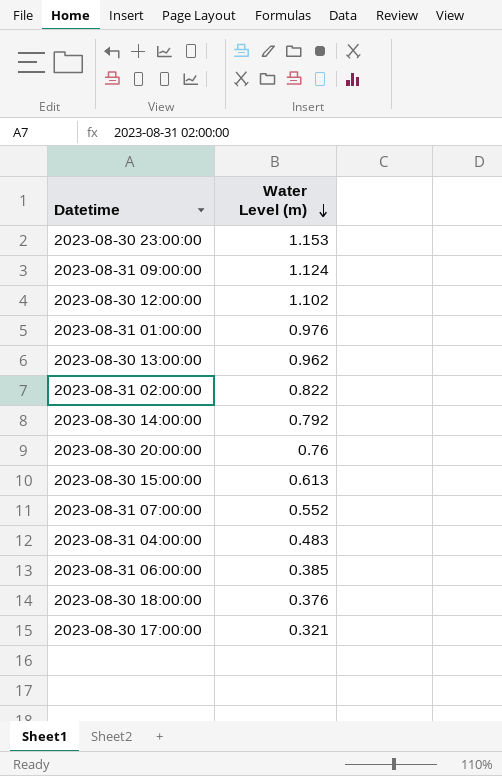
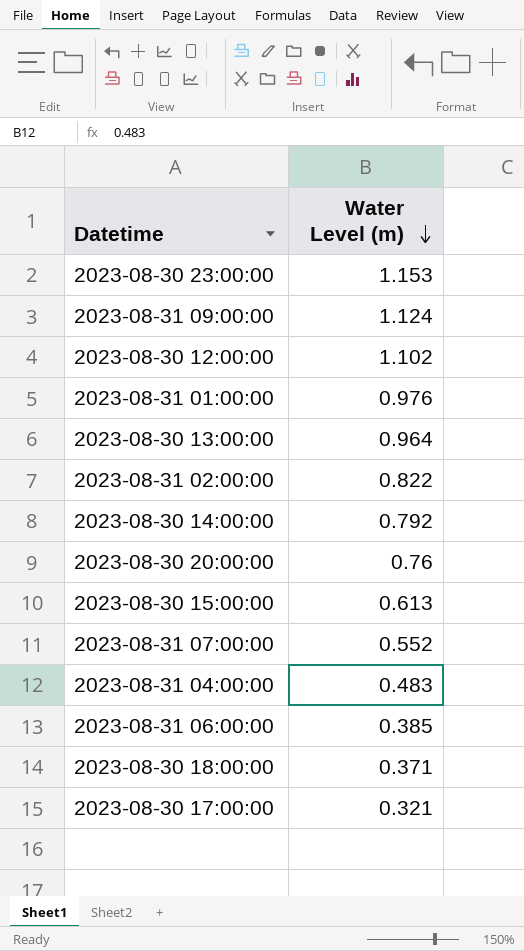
2023-08-30 13:00:00 | Water Level (m): 0.962 -> 0.964
2023-08-30 18:00:00 | Water Level (m): 0.376 -> 0.371

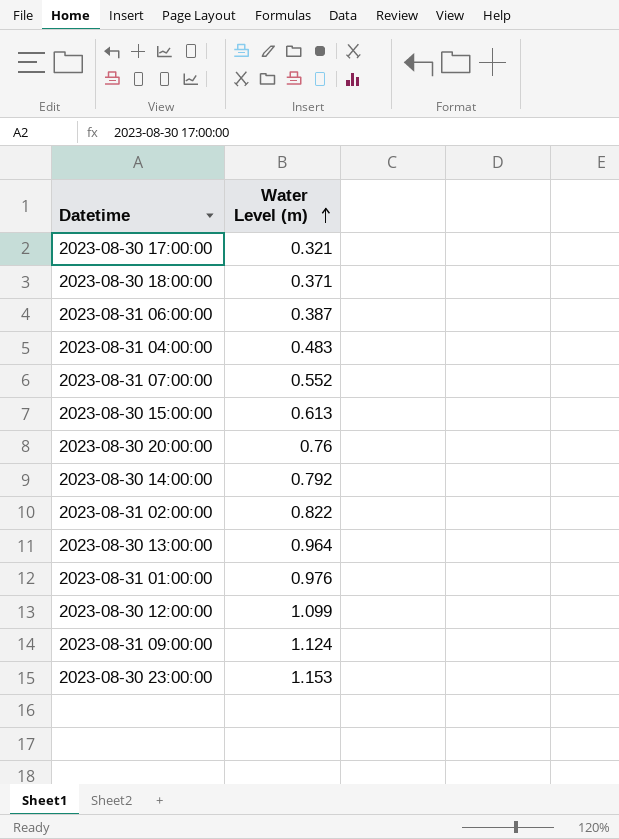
row order: Water Level (m) descending -> Water Level (m) ascending
2023-08-31 06:00:00 | Water Level (m): 0.385 -> 0.387
2023-08-30 12:00:00 | Water Level (m): 1.102 -> 1.099

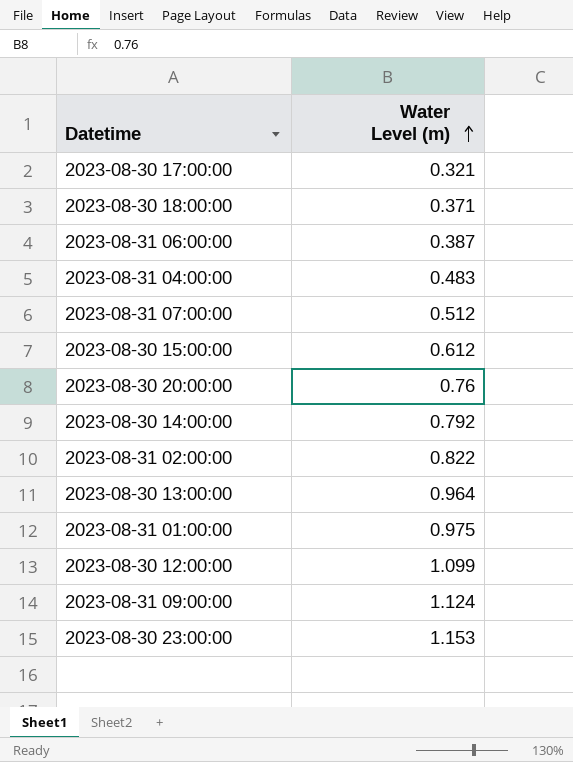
2023-08-31 07:00:00 | Water Level (m): 0.552 -> 0.512
2023-08-30 15:00:00 | Water Level (m): 0.613 -> 0.612
2023-08-31 01:00:00 | Water Level (m): 0.976 -> 0.975

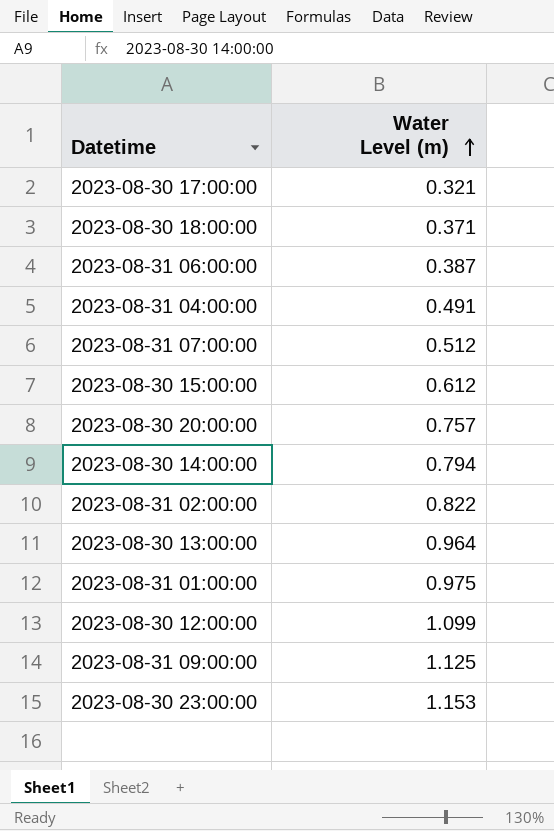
2023-08-31 04:00:00 | Water Level (m): 0.483 -> 0.491
2023-08-30 20:00:00 | Water Level (m): 0.76 -> 0.757
2023-08-30 14:00:00 | Water Level (m): 0.792 -> 0.794
2023-08-31 09:00:00 | Water Level (m): 1.124 -> 1.125

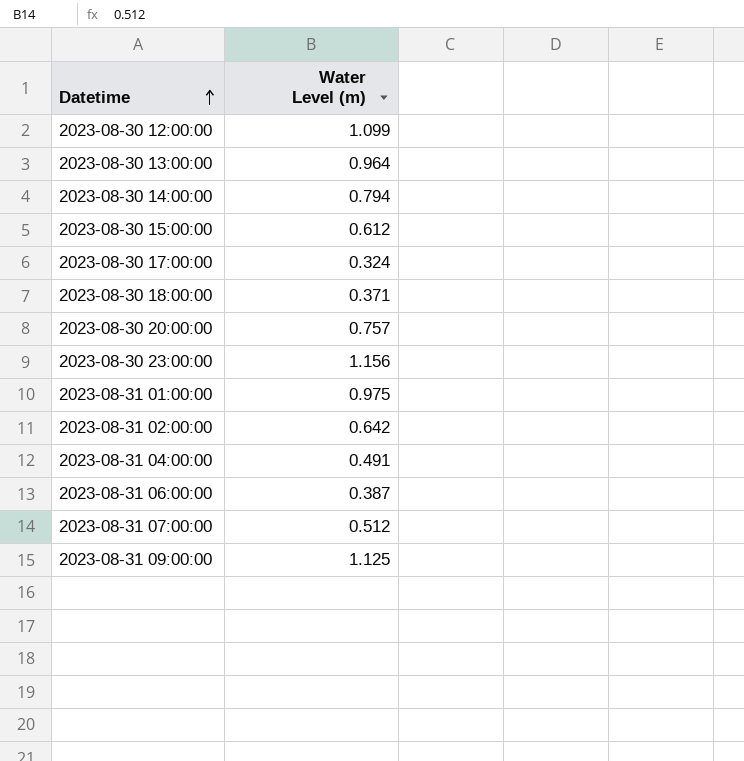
row order: Water Level (m) ascending -> Datetime ascending
2023-08-30 17:00:00 | Water Level (m): 0.321 -> 0.324
2023-08-30 23:00:00 | Water Level (m): 1.153 -> 1.156
2023-08-31 02:00:00 | Water Level (m): 0.822 -> 0.642

